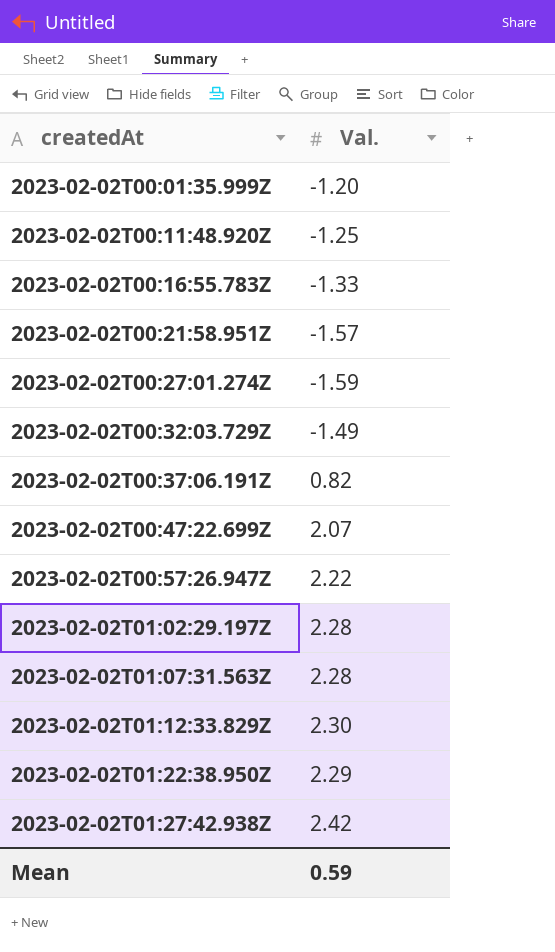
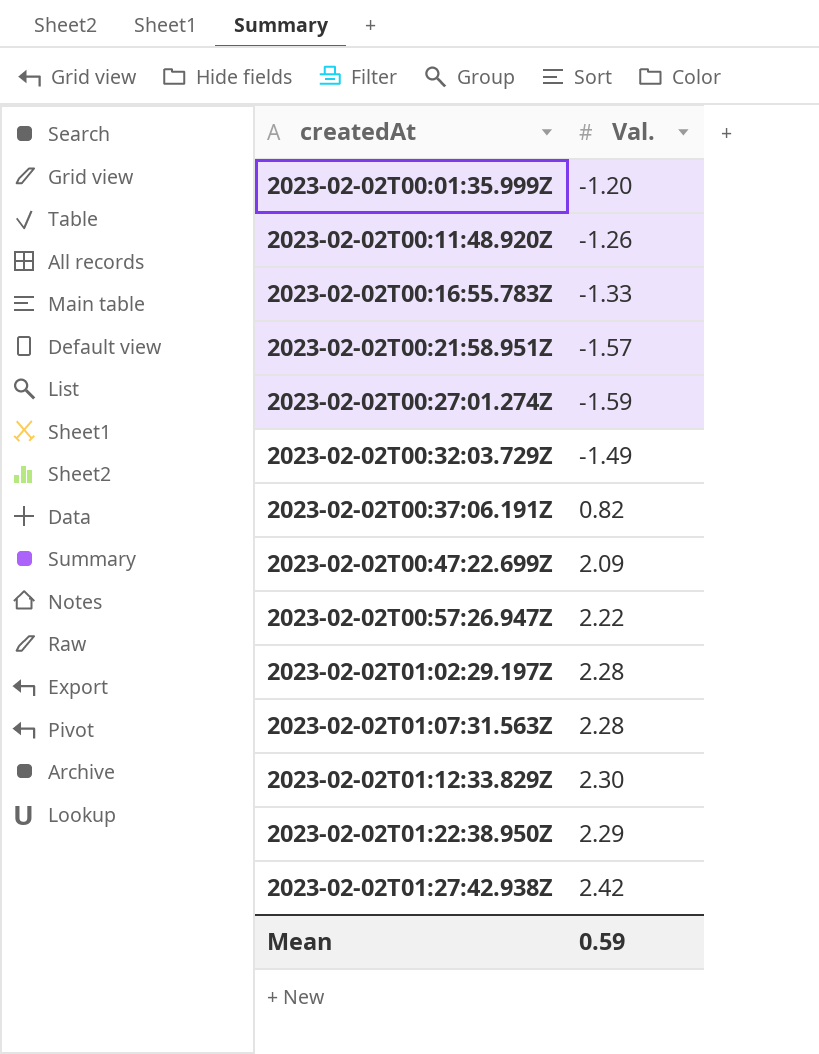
2023-02-02T00:11:48.920Z | Val.: -1.25 -> -1.26
2023-02-02T00:47:22.699Z | Val.: 2.07 -> 2.09

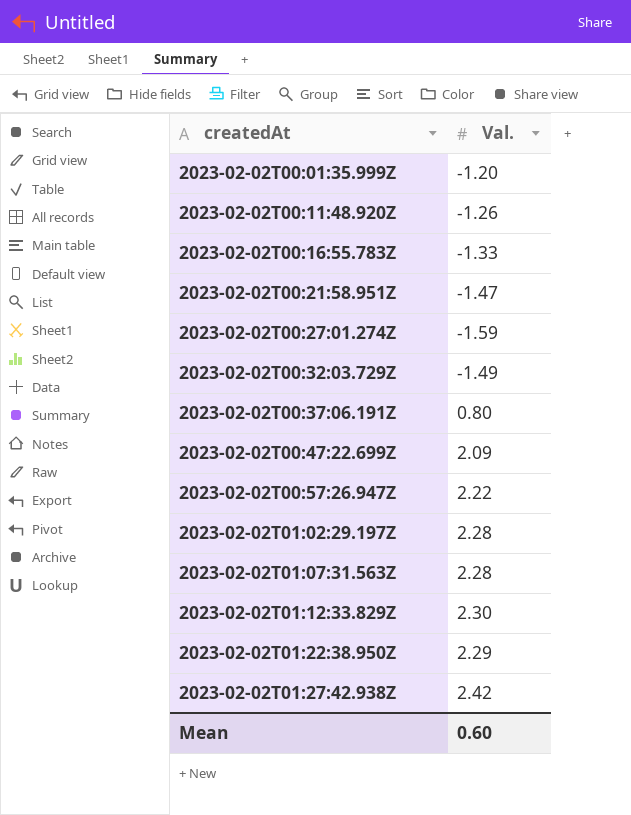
2023-02-02T00:21:58.951Z | Val.: -1.57 -> -1.47
2023-02-02T00:37:06.191Z | Val.: 0.82 -> 0.80
Mean | Val.: 0.59 -> 0.60

